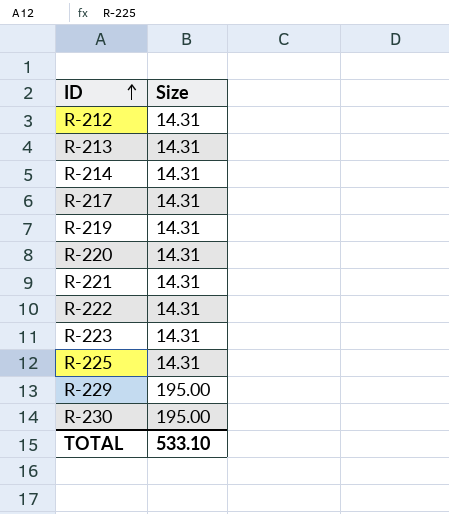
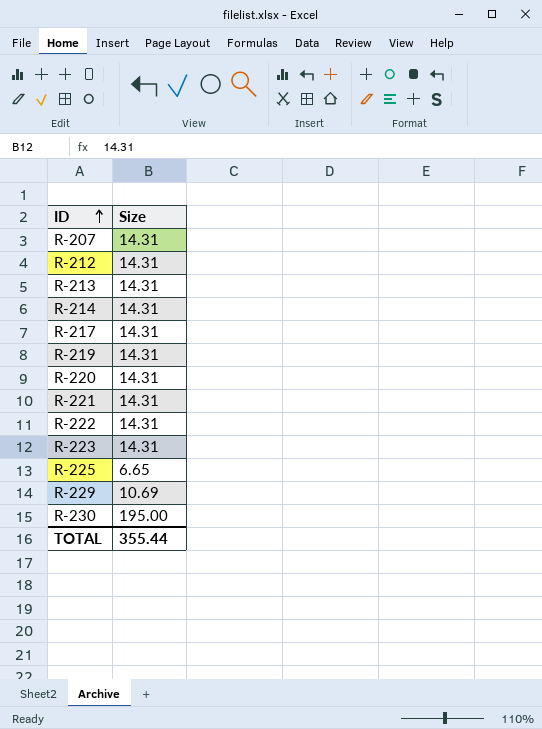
row R-207: none -> 14.31
R-225 | Size: 14.31 -> 6.65
R-229 | Size: 195.00 -> 10.69
TOTAL | Size: 533.10 -> 355.44

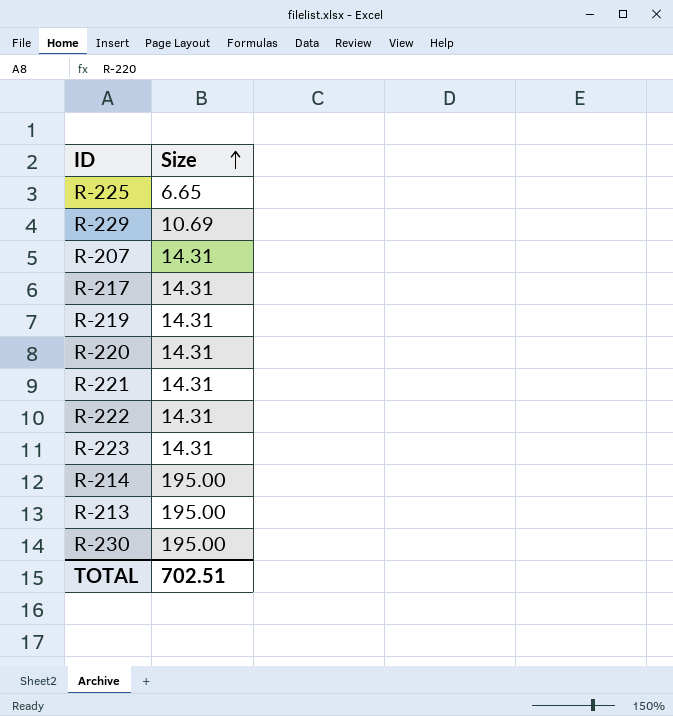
row order: ID ascending -> Size ascending
row R-212: 14.31 -> none
R-214 | Size: 14.31 -> 195.00
R-213 | Size: 14.31 -> 195.00
TOTAL | Size: 355.44 -> 702.51

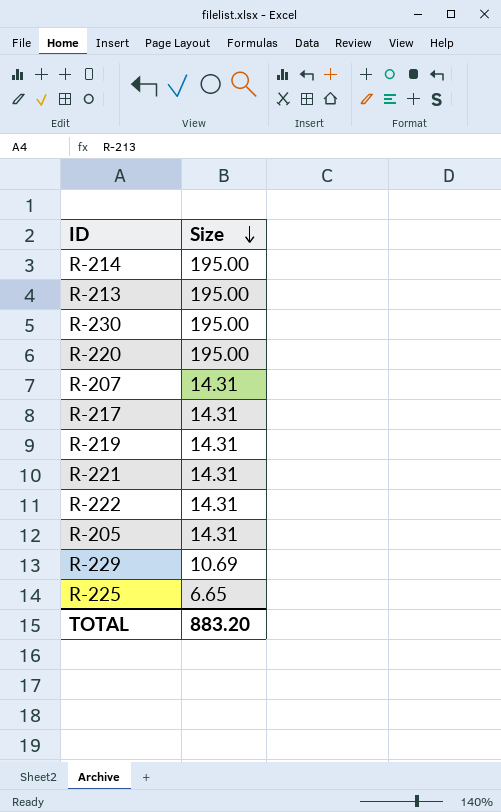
row order: Size ascending -> Size descending
row R-223: 14.31 -> none
R-220 | Size: 14.31 -> 195.00
row R-205: none -> 14.31
TOTAL | Size: 702.51 -> 883.20

